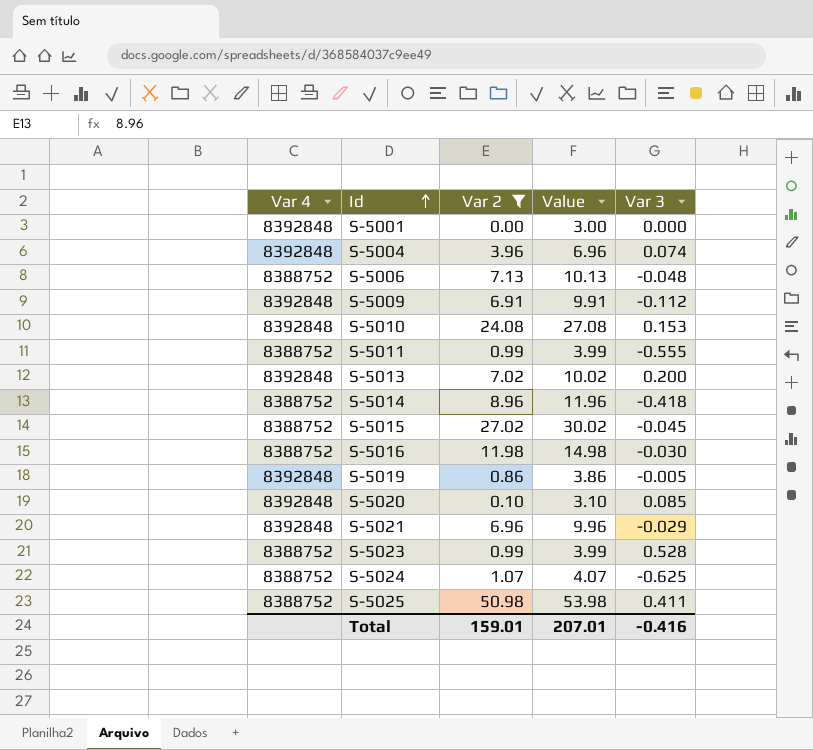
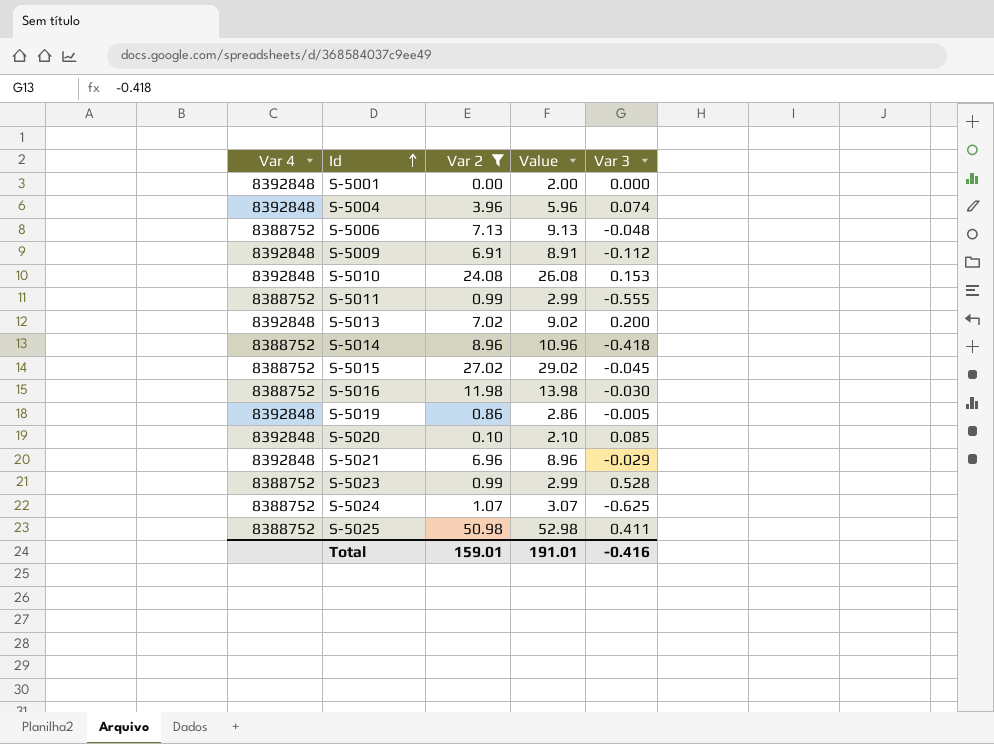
column Value | formula: [Var 2] + 3 -> [Var 2] + 2
Total | Value: 207.01 -> 191.01

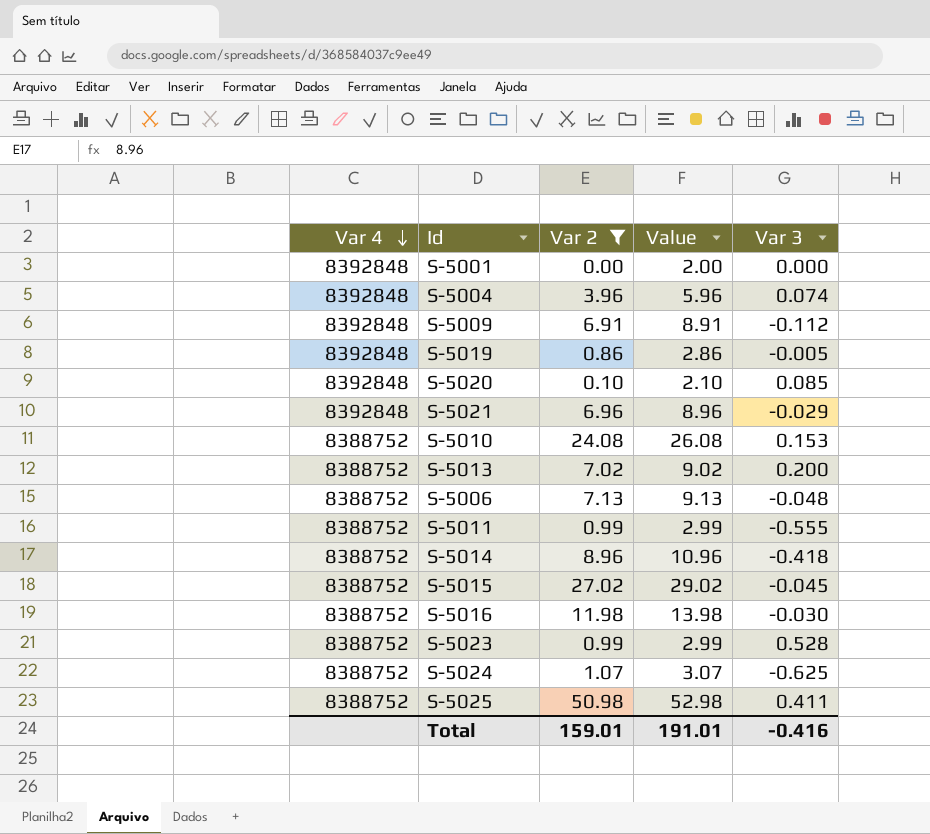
row order: Id ascending -> Var 4 descending
S-5010 | Var 4: 8392848 -> 8388752
S-5013 | Var 4: 8392848 -> 8388752

